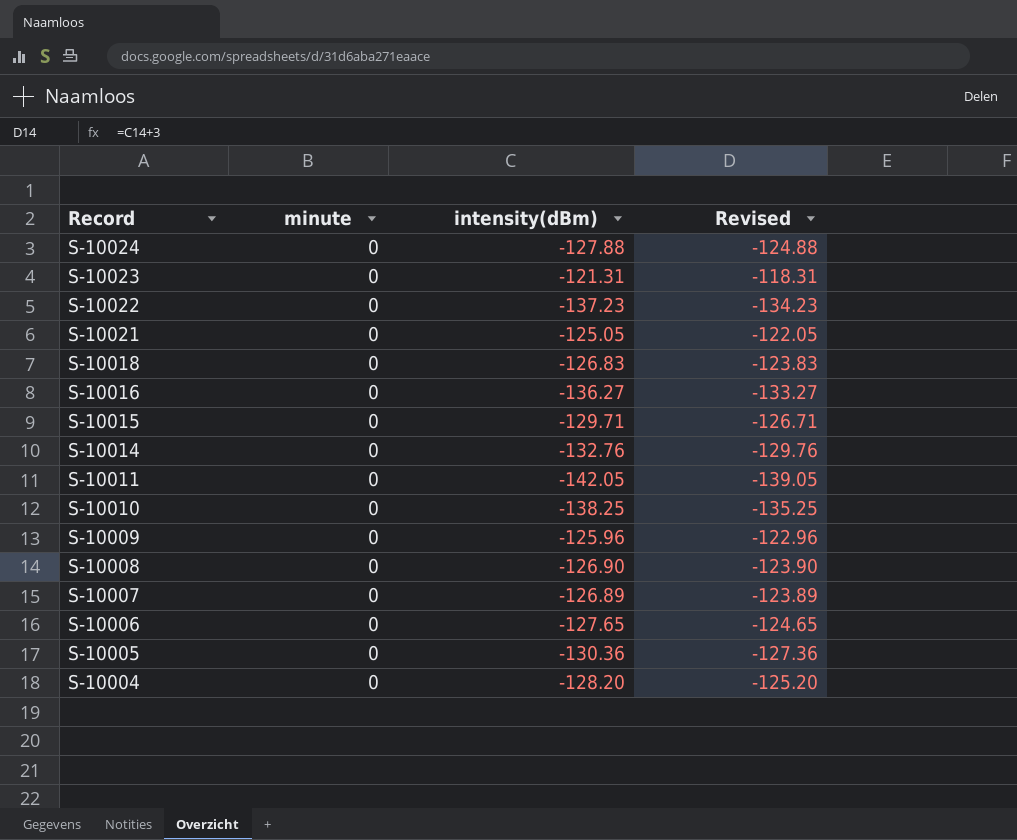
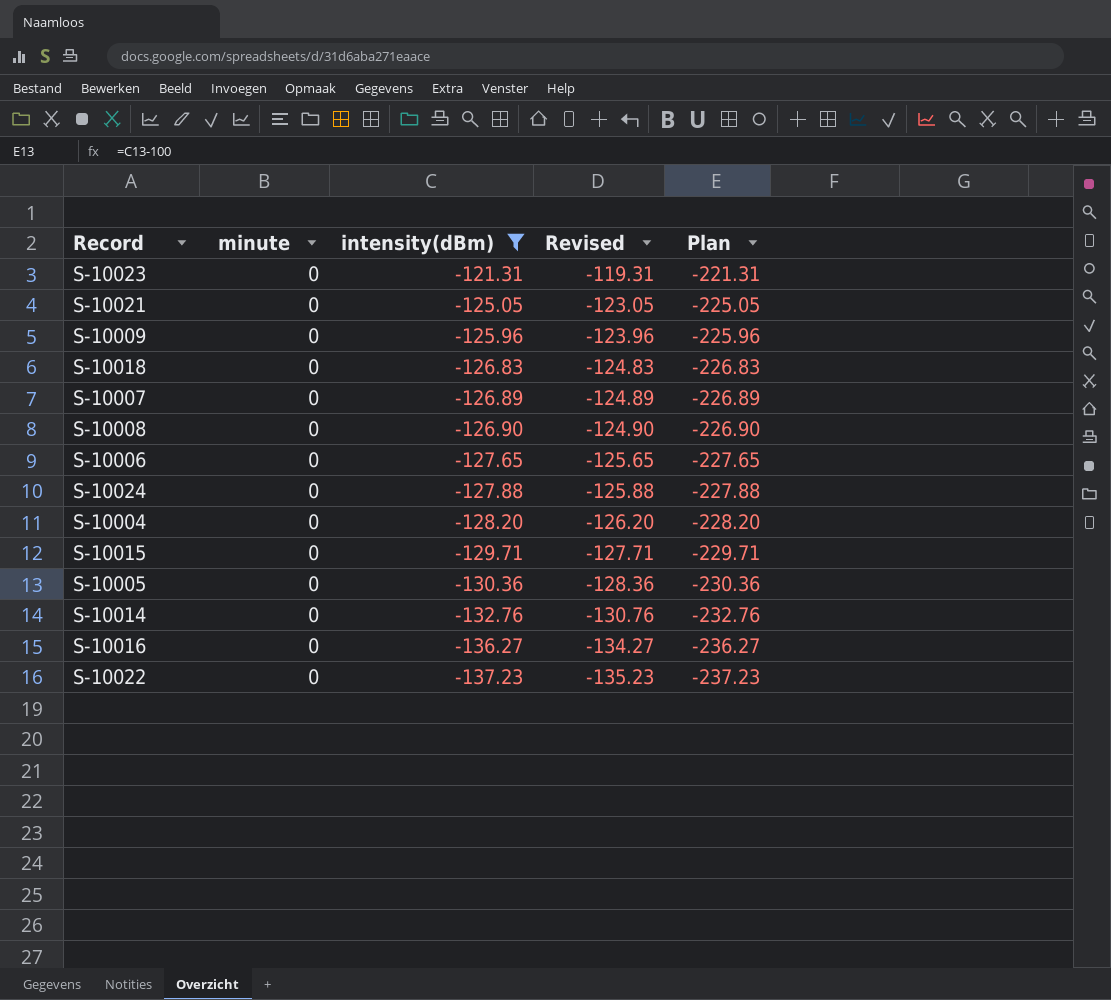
filter: none -> intensity(dBm) >= -137.23
row order: Record descending -> intensity(dBm) descending
column Revised | formula: [intensity(dBm)] + 3 -> [intensity(dBm)] + 2
column Plan | formula: none -> [intensity(dBm)] - 100

